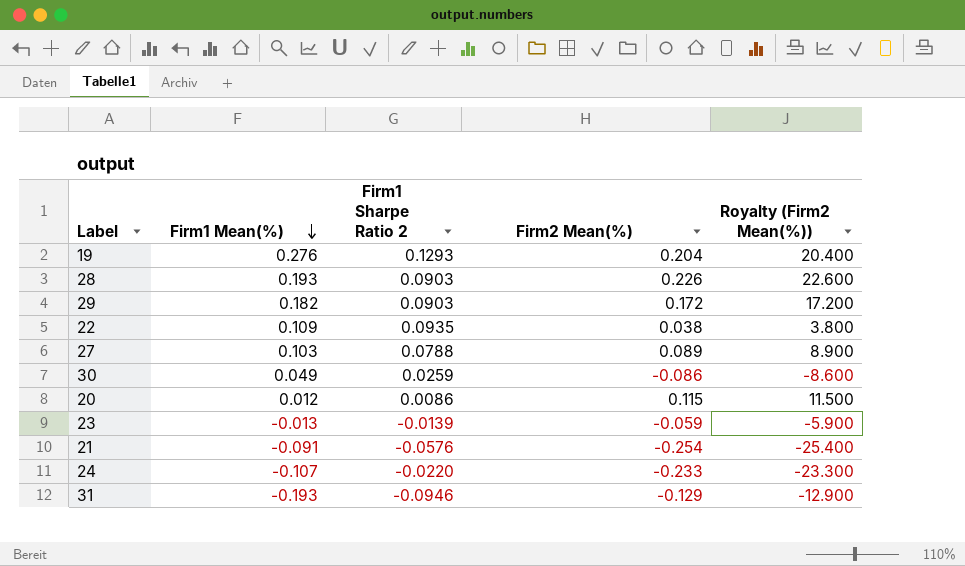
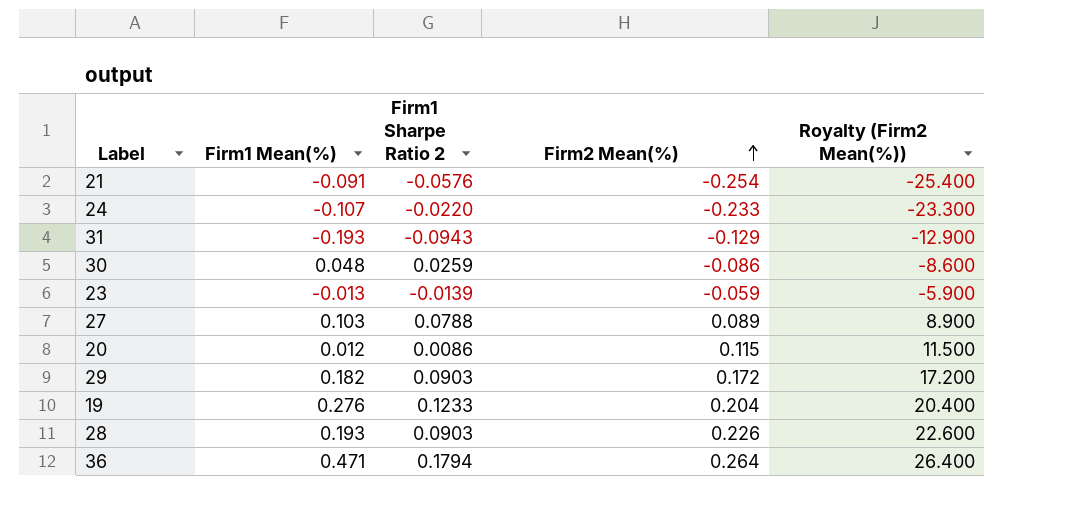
row order: Firm1 Mean(%) descending -> Firm2 Mean(%) ascending
row 22: 0.109 | 0.0935 | 0.038 | 3.800 -> none
31 | Firm1 Sharpe Ratio 2: -0.0946 -> -0.0943
30 | Firm1 Mean(%): 0.049 -> 0.048
19 | Firm1 Sharpe Ratio 2: 0.1293 -> 0.1233
row 36: none -> 0.471 | 0.1794 | 0.264 | 26.400

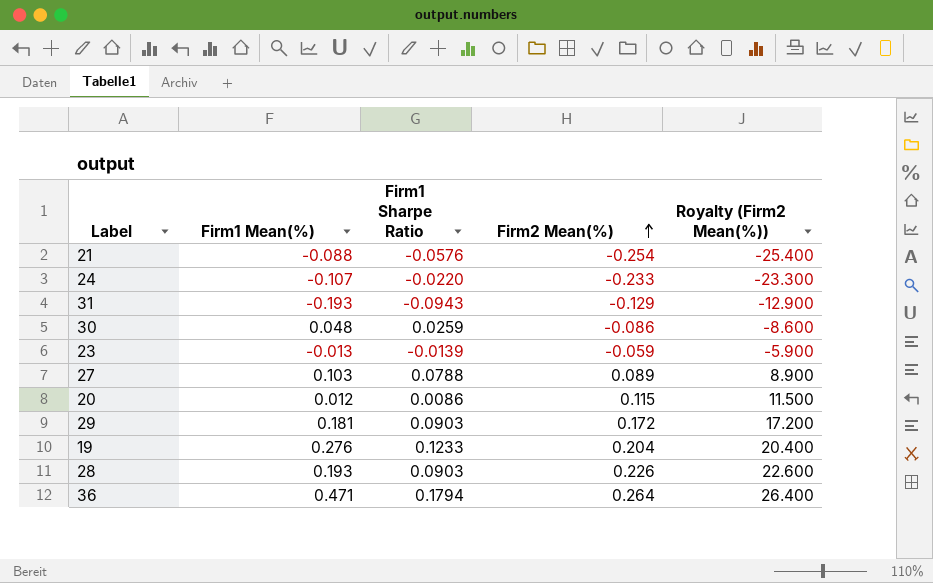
column name: Firm1 Sharpe Ratio 2 -> Firm1 Sharpe Ratio
21 | Firm1 Mean(%): -0.091 -> -0.088
29 | Firm1 Mean(%): 0.182 -> 0.181

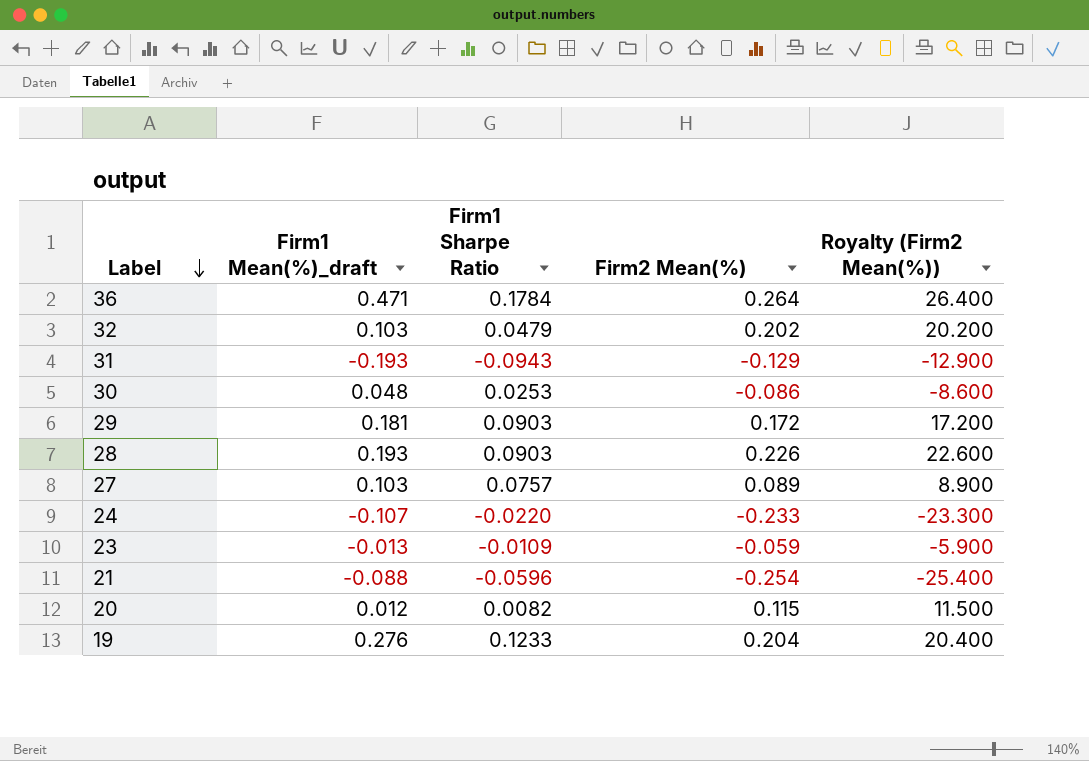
row order: Firm2 Mean(%) ascending -> Label descending
column name: Firm1 Mean(%) -> Firm1 Mean(%)_draft
36 | Firm1 Sharpe Ratio: 0.1794 -> 0.1784
row 32: none -> 0.103 | 0.0479 | 0.202 | 20.200
30 | Firm1 Sharpe Ratio: 0.0259 -> 0.0253
27 | Firm1 Sharpe Ratio: 0.0788 -> 0.0757
23 | Firm1 Sharpe Ratio: -0.0139 -> -0.0109
21 | Firm1 Sharpe Ratio: -0.0576 -> -0.0596
20 | Firm1 Sharpe Ratio: 0.0086 -> 0.0082

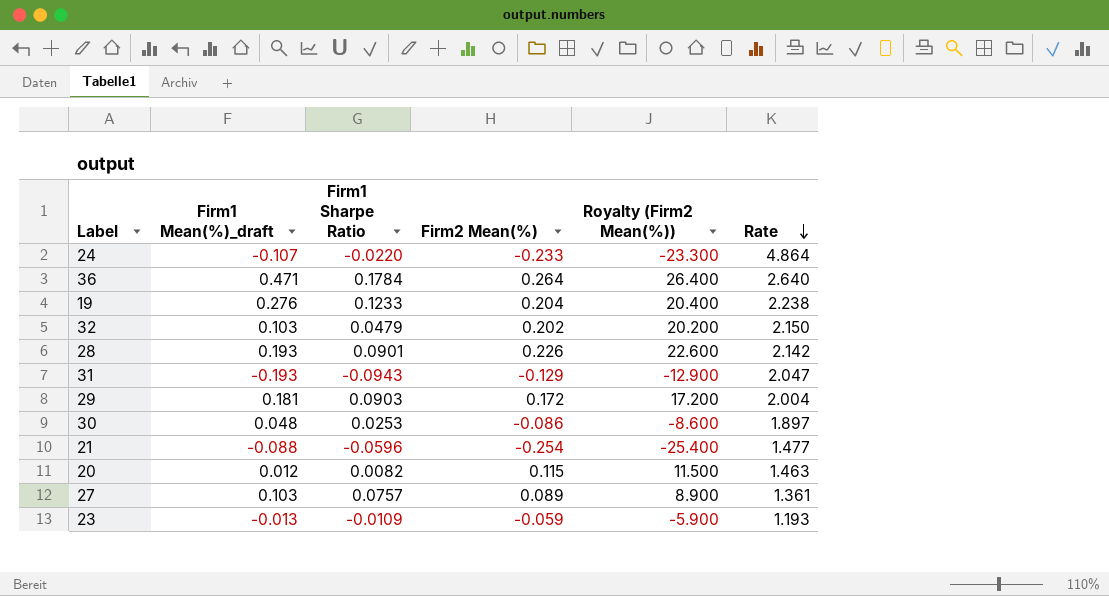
row order: Label descending -> Rate descending
column Rate | formula: none -> [Firm1 Mean(%)_draft] / [Firm1 Sharpe Ratio]
28 | Firm1 Sharpe Ratio: 0.0903 -> 0.0901

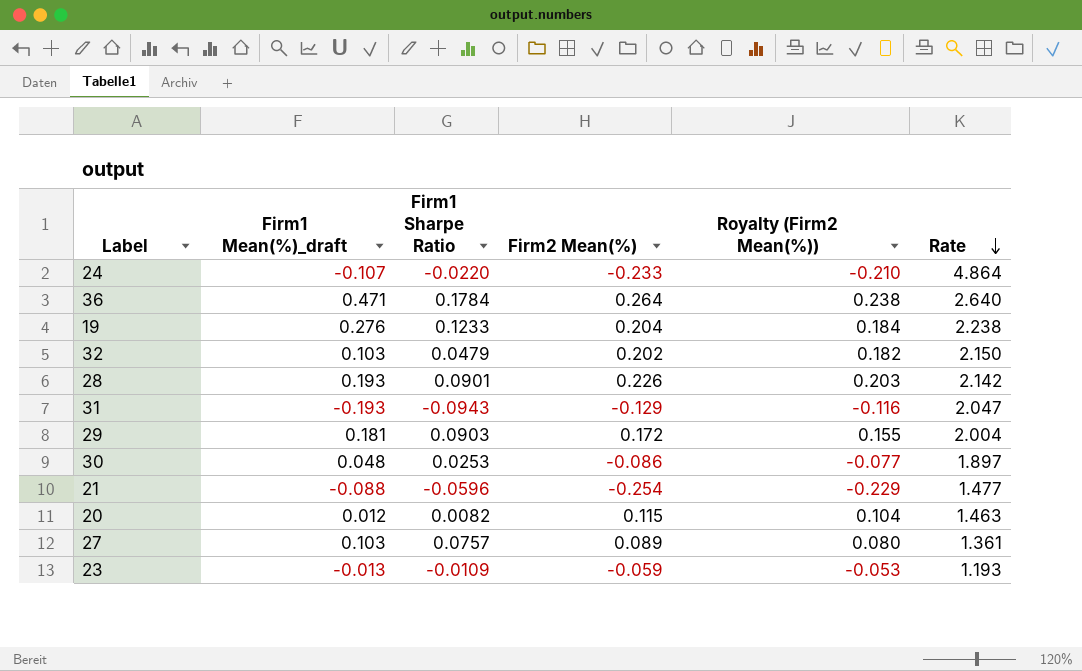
column Royalty (Firm2 Mean(%)) | formula: [Firm2 Mean(%)] * 100 -> [Firm2 Mean(%)] * 0.9

